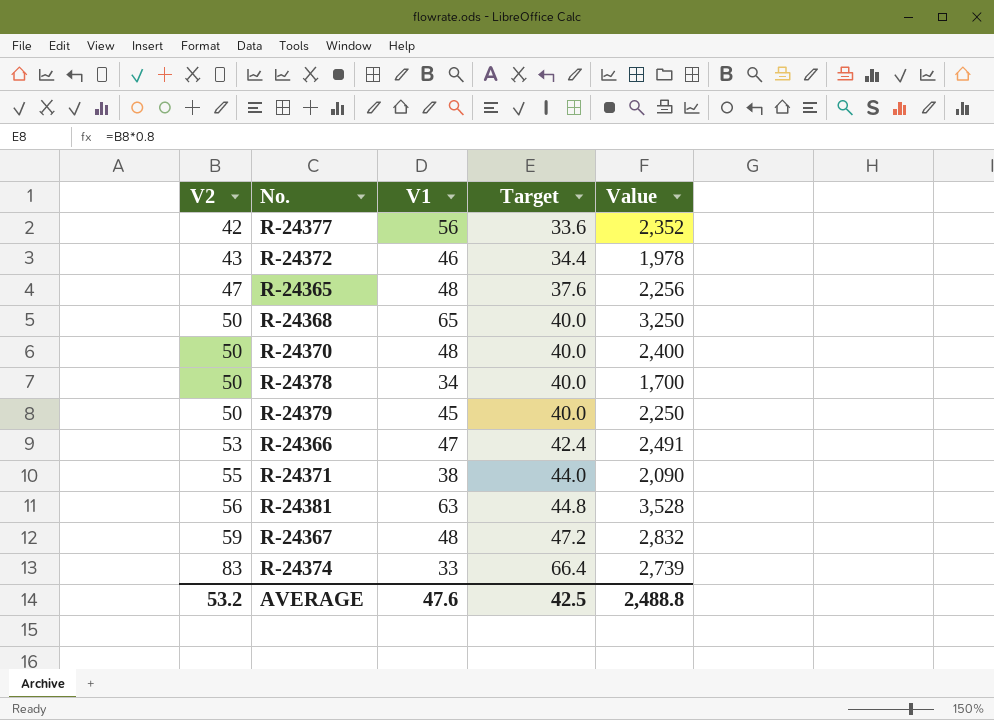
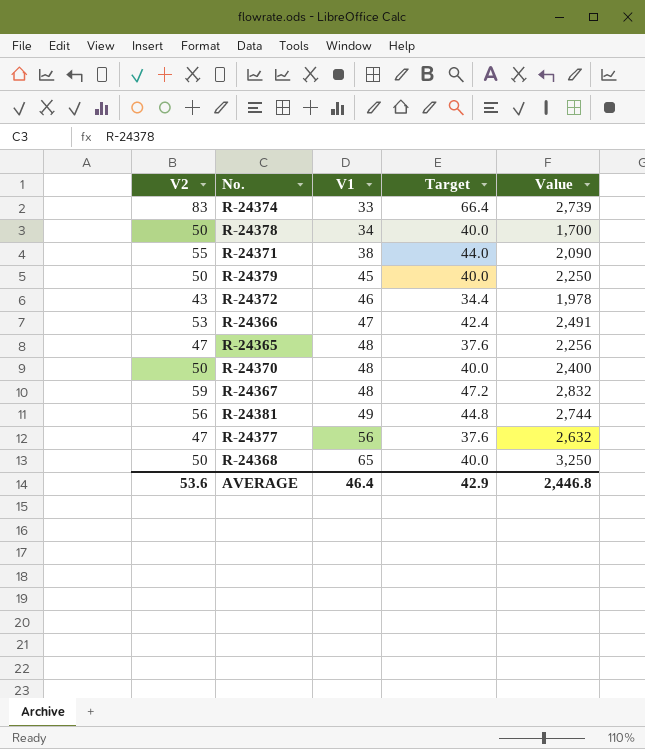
row order: V2 ascending -> V1 ascending
R-24381 | V1: 63 -> 49
R-24381 | Value: 3,528 -> 2,744
R-24377 | V2: 42 -> 47
R-24377 | Target: 33.6 -> 37.6
R-24377 | Value: 2,352 -> 2,632
AVERAGE | V2: 53.2 -> 53.6
AVERAGE | V1: 47.6 -> 46.4
AVERAGE | Target: 42.5 -> 42.9
AVERAGE | Value: 2,488.8 -> 2,446.8

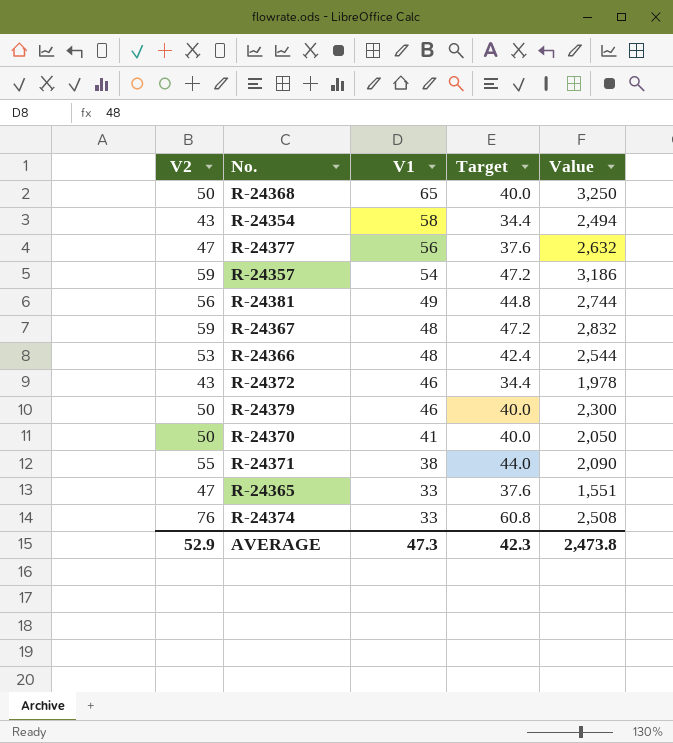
row order: V1 ascending -> V1 descending
row R-24378: 50 | 34 | 40.0 | 1,700 -> none
row R-24354: none -> 43 | 58 | 34.4 | 2,494
row R-24357: none -> 59 | 54 | 47.2 | 3,186
R-24366 | V1: 47 -> 48
R-24366 | Value: 2,491 -> 2,544
R-24379 | V1: 45 -> 46
R-24379 | Value: 2,250 -> 2,300
R-24370 | V1: 48 -> 41
R-24370 | Value: 2,400 -> 2,050
R-24365 | V1: 48 -> 33
R-24365 | Value: 2,256 -> 1,551
R-24374 | V2: 83 -> 76
R-24374 | Target: 66.4 -> 60.8
R-24374 | Value: 2,739 -> 2,508
AVERAGE | V2: 53.6 -> 52.9
AVERAGE | V1: 46.4 -> 47.3
AVERAGE | Target: 42.9 -> 42.3
AVERAGE | Value: 2,446.8 -> 2,473.8

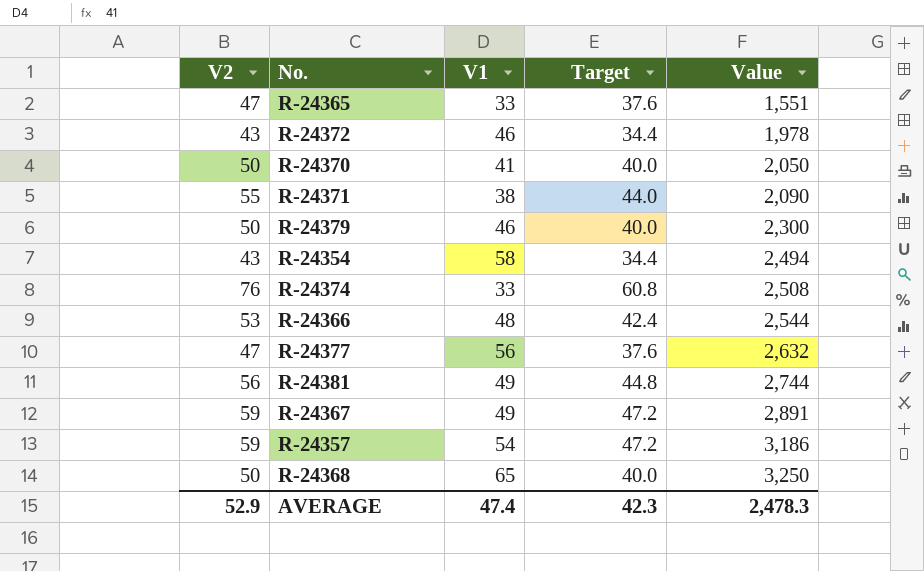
row order: V1 descending -> Value ascending
R-24367 | V1: 48 -> 49
R-24367 | Value: 2,832 -> 2,891
AVERAGE | V1: 47.3 -> 47.4
AVERAGE | Value: 2,473.8 -> 2,478.3

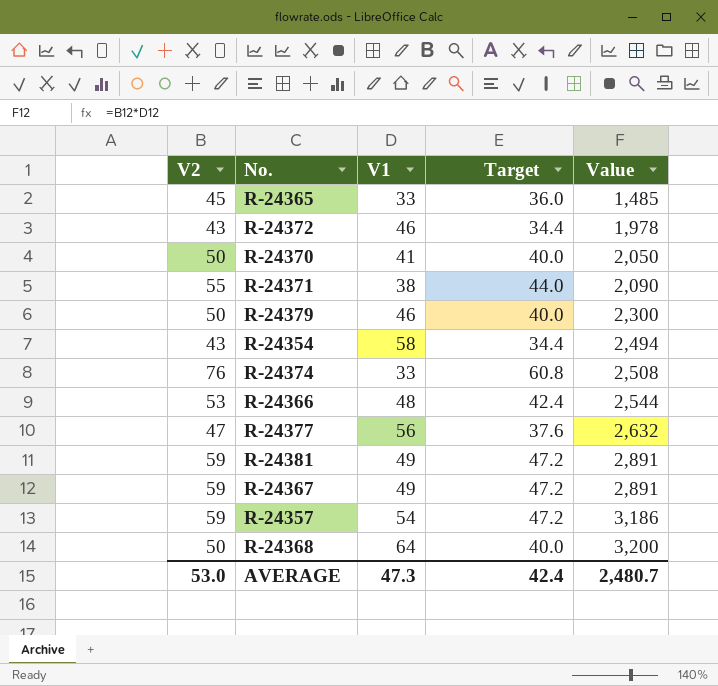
R-24365 | V2: 47 -> 45
R-24365 | Target: 37.6 -> 36.0
R-24365 | Value: 1,551 -> 1,485
R-24381 | V2: 56 -> 59
R-24381 | Target: 44.8 -> 47.2
R-24381 | Value: 2,744 -> 2,891
R-24368 | V1: 65 -> 64
R-24368 | Value: 3,250 -> 3,200
AVERAGE | V2: 52.9 -> 53.0
AVERAGE | V1: 47.4 -> 47.3
AVERAGE | Target: 42.3 -> 42.4
AVERAGE | Value: 2,478.3 -> 2,480.7

